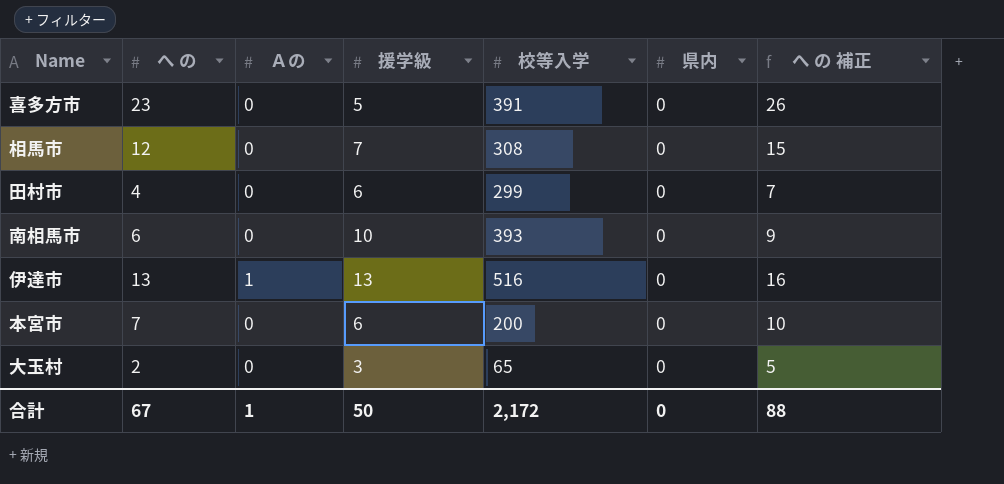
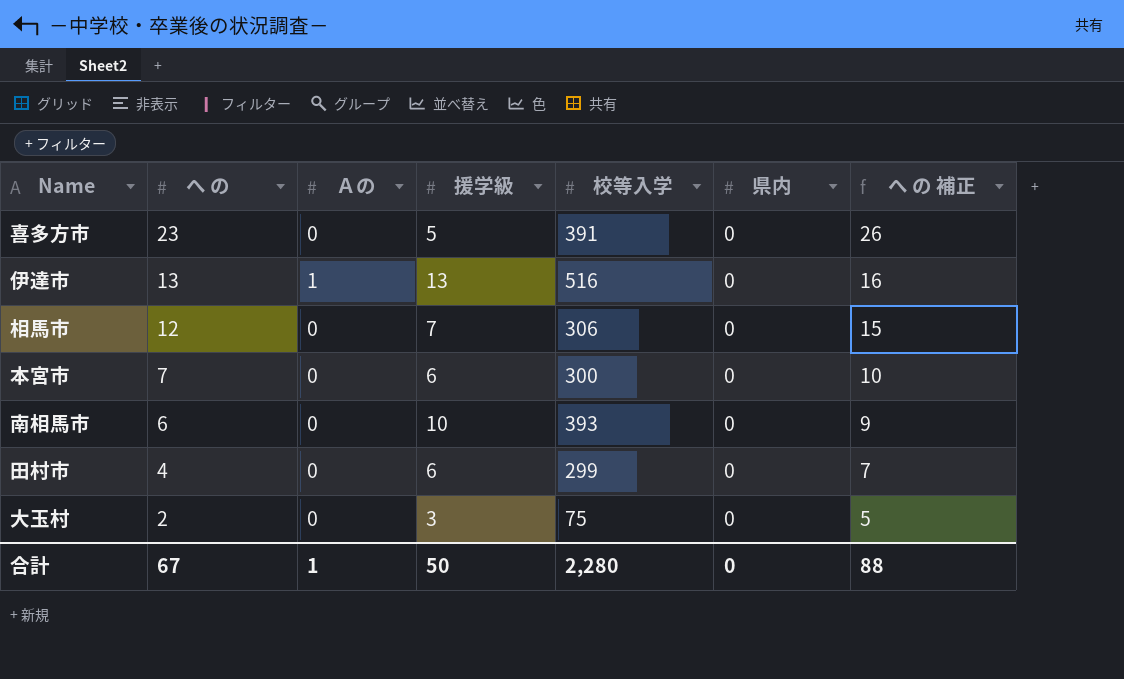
row order: none -> へ の descending
相馬市 | 校等入学: 308 -> 306
本宮市 | 校等入学: 200 -> 300
大玉村 | 校等入学: 65 -> 75
合計 | 校等入学: 2,172 -> 2,280

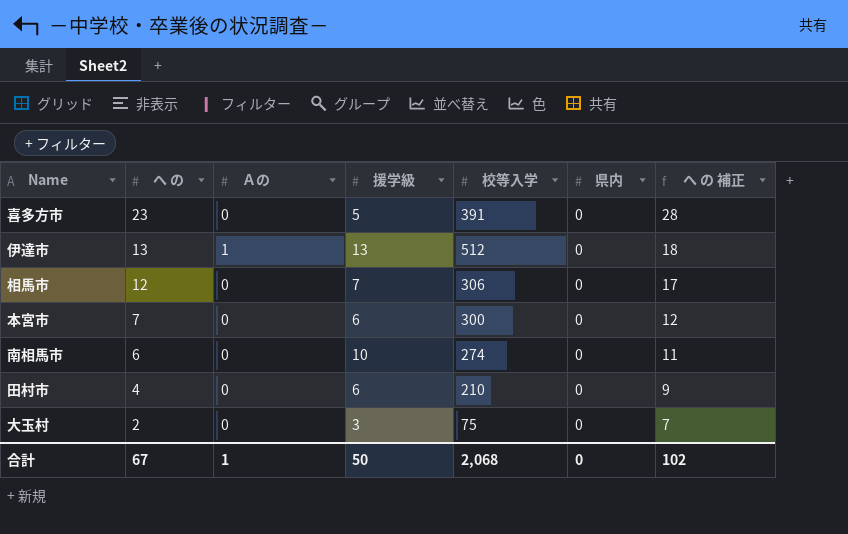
column へ の 補正 | formula: [へ の] + 3 -> [へ の] + 5
伊達市 | 校等入学: 516 -> 512
南相馬市 | 校等入学: 393 -> 274
田村市 | 校等入学: 299 -> 210
合計 | 校等入学: 2,280 -> 2,068
合計 | へ の 補正: 88 -> 102

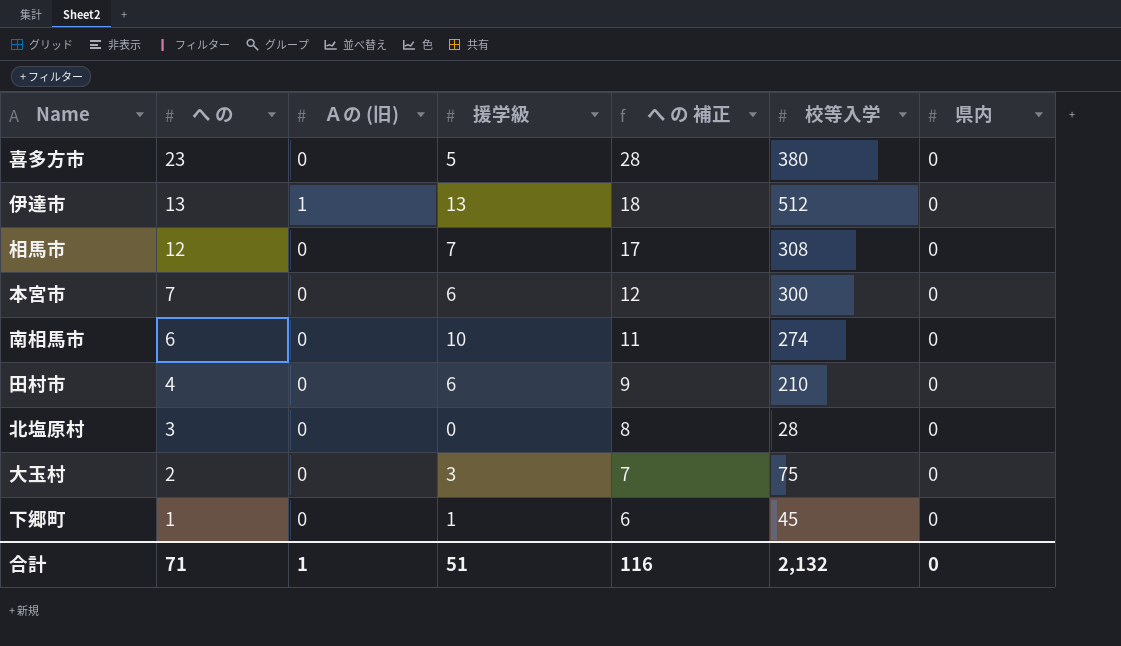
column name: Ａの -> Ａの (旧)
column へ の 補正 | position: 7 -> 5
喜多方市 | 校等入学: 391 -> 380
相馬市 | 校等入学: 306 -> 308
row 北塩原村: none -> 3 | 0 | 0 | 8 | 28 | 0
row 下郷町: none -> 1 | 0 | 1 | 6 | 45 | 0
合計 | へ の: 67 -> 71
合計 | 援学級: 50 -> 51
合計 | へ の 補正: 102 -> 116
合計 | 校等入学: 2,068 -> 2,132

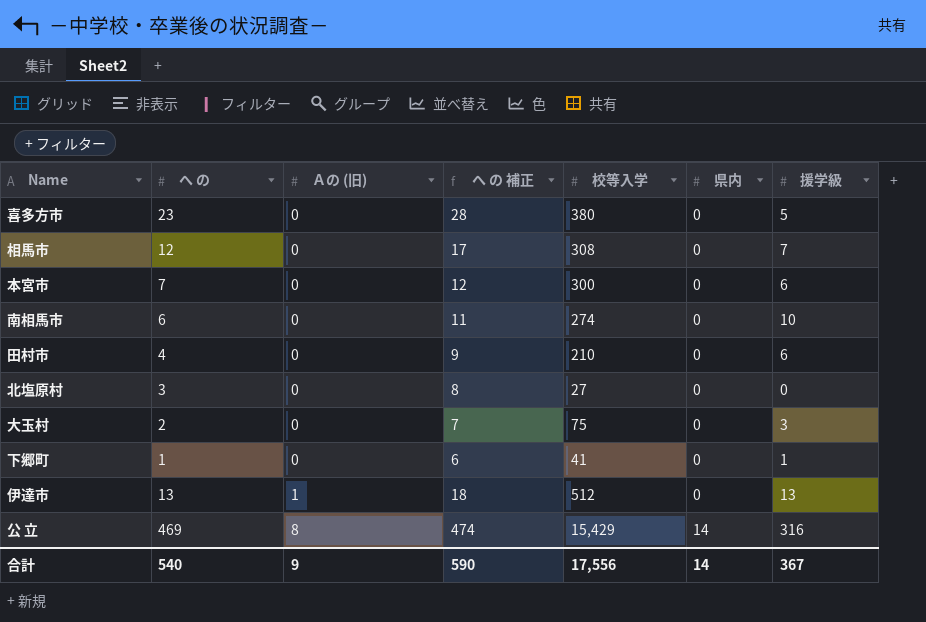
row order: へ の descending -> Ａの (旧) ascending
column 援学級 | position: 4 -> 7
北塩原村 | 校等入学: 28 -> 27
下郷町 | 校等入学: 45 -> 41
row 公 立: none -> 469 | 8 | 474 | 15,429 | 14 | 316
合計 | へ の: 71 -> 540
合計 | Ａの (旧): 1 -> 9
合計 | へ の 補正: 116 -> 590
合計 | 校等入学: 2,132 -> 17,556
合計 | 県内: 0 -> 14
合計 | 援学級: 51 -> 367

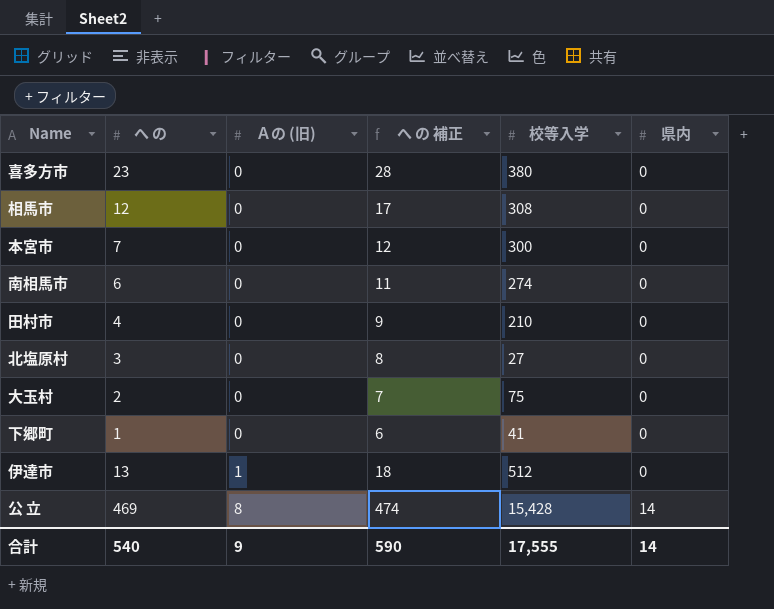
column 援学級 | position: 7 -> none
公 立 | 校等入学: 15,429 -> 15,428
合計 | 校等入学: 17,556 -> 17,555

